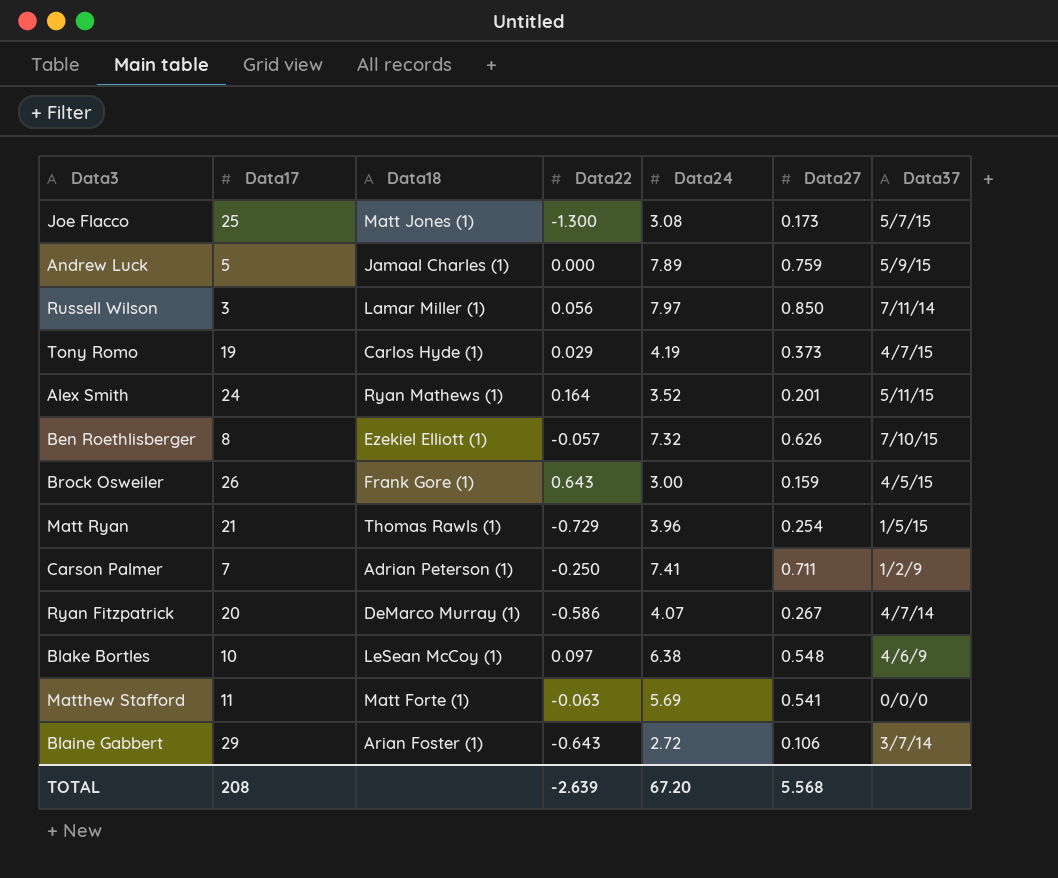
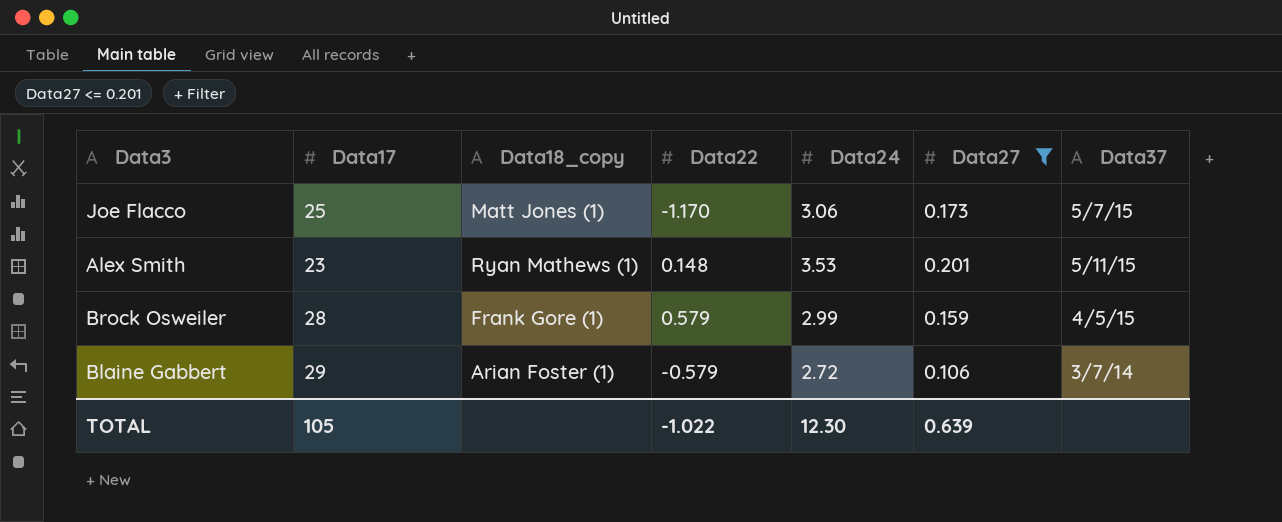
filter: none -> Data27 <= 0.201
column name: Data18 -> Data18_copy
Joe Flacco | Data22: -1.300 -> -1.170
Joe Flacco | Data24: 3.08 -> 3.06
Alex Smith | Data17: 24 -> 23
Alex Smith | Data22: 0.164 -> 0.148
Alex Smith | Data24: 3.52 -> 3.53
Brock Osweiler | Data17: 26 -> 28
Brock Osweiler | Data22: 0.643 -> 0.579
Brock Osweiler | Data24: 3.00 -> 2.99
Blaine Gabbert | Data22: -0.643 -> -0.579
TOTAL | Data17: 208 -> 105
TOTAL | Data22: -2.639 -> -1.022
TOTAL | Data24: 67.20 -> 12.30
TOTAL | Data27: 5.568 -> 0.639

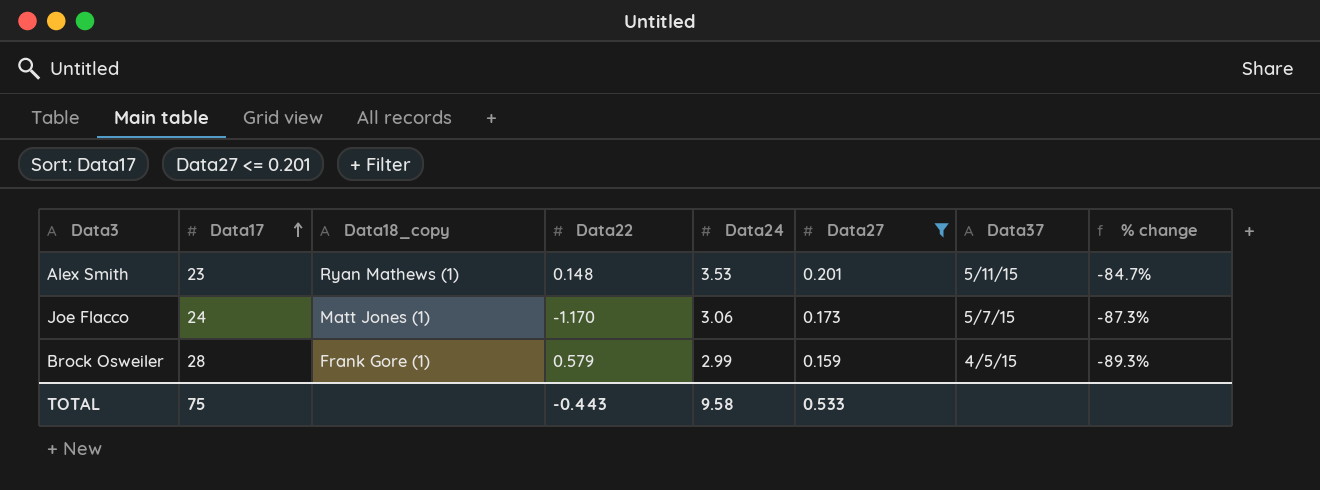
row order: none -> Data17 ascending
column % change | formula: none -> ([Data24] - [Data17]) / [Data17]
row Blaine Gabbert: 29 | Arian Foster (1) | -0.579 | 2.72 | 0.106 | 3/7/14 -> none
Joe Flacco | Data17: 25 -> 24
TOTAL | Data17: 105 -> 75
TOTAL | Data22: -1.022 -> -0.443
TOTAL | Data24: 12.30 -> 9.58
TOTAL | Data27: 0.639 -> 0.533

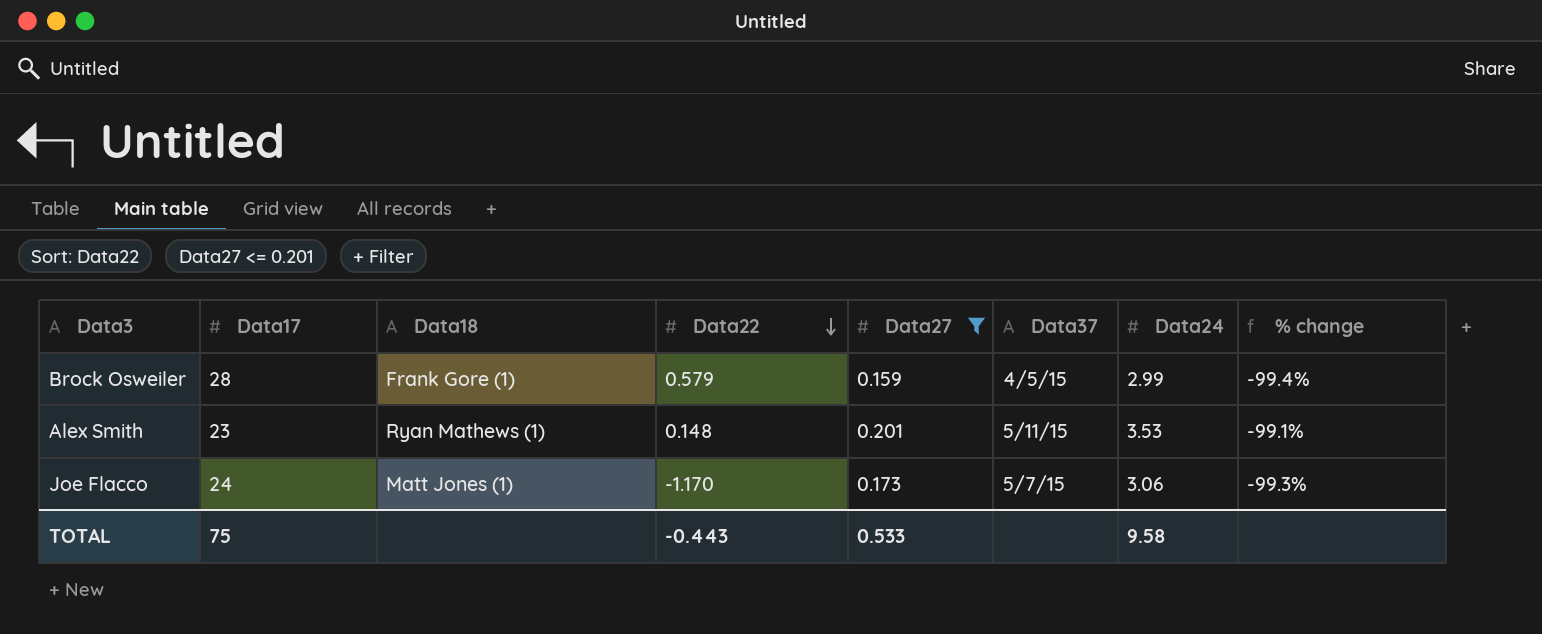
row order: Data17 ascending -> Data22 descending
column name: Data18_copy -> Data18
column Data24 | position: 5 -> 7
column % change | formula: ([Data24] - [Data17]) / [Data17] -> ([Data27] - [Data17]) / [Data17]

